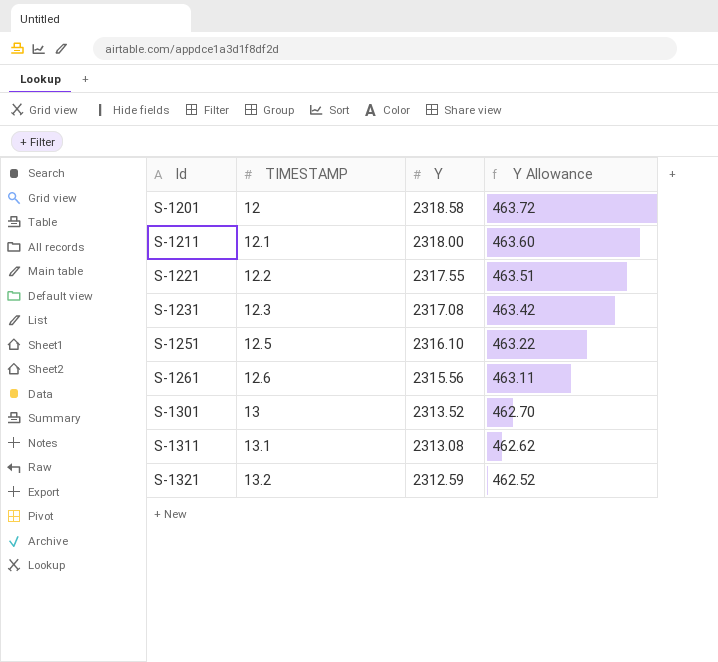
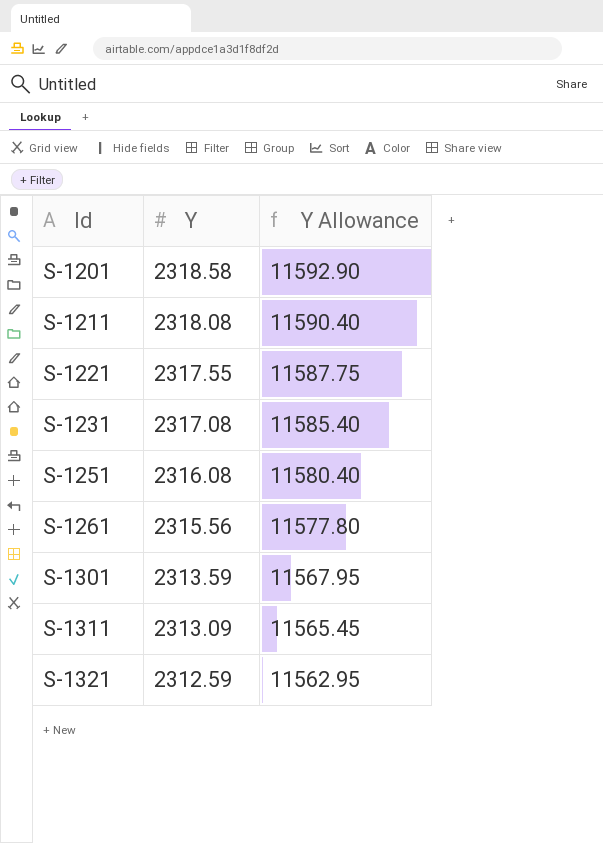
column TIMESTAMP | position: 2 -> none
column Y Allowance | formula: [Y] * 0.2 -> [Y] * 5
S-1211 | Y: 2318.00 -> 2318.08
S-1251 | Y: 2316.10 -> 2316.08
S-1301 | Y: 2313.52 -> 2313.59
S-1311 | Y: 2313.08 -> 2313.09

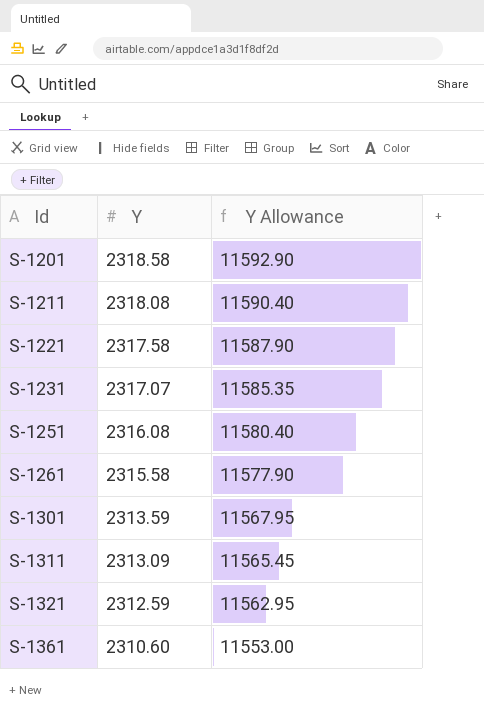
S-1221 | Y: 2317.55 -> 2317.58
S-1221 | Y Allowance: 11587.75 -> 11587.90
S-1231 | Y: 2317.08 -> 2317.07
S-1231 | Y Allowance: 11585.40 -> 11585.35
S-1261 | Y: 2315.56 -> 2315.58
S-1261 | Y Allowance: 11577.80 -> 11577.90
row S-1361: none -> 2310.60 | 11553.00

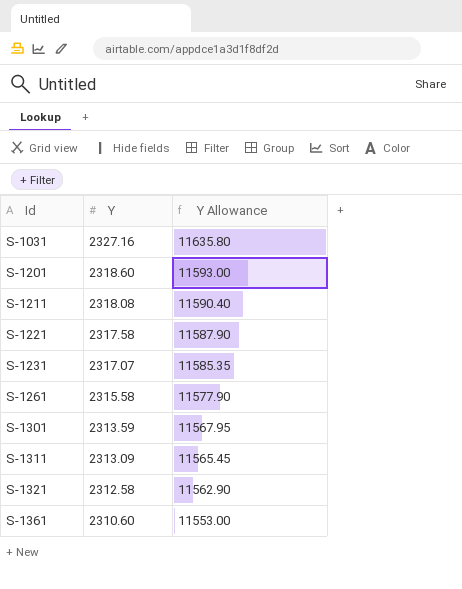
row S-1251: 2316.08 | 11580.40 -> none
row S-1031: none -> 2327.16 | 11635.80
S-1201 | Y: 2318.58 -> 2318.60
S-1201 | Y Allowance: 11592.90 -> 11593.00
S-1321 | Y: 2312.59 -> 2312.58
S-1321 | Y Allowance: 11562.95 -> 11562.90

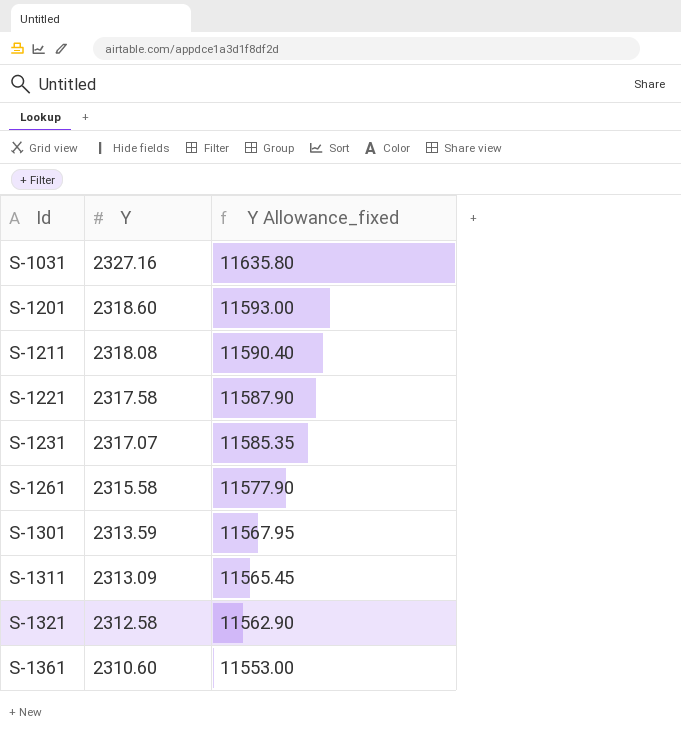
column name: Y Allowance -> Y Allowance_fixed

